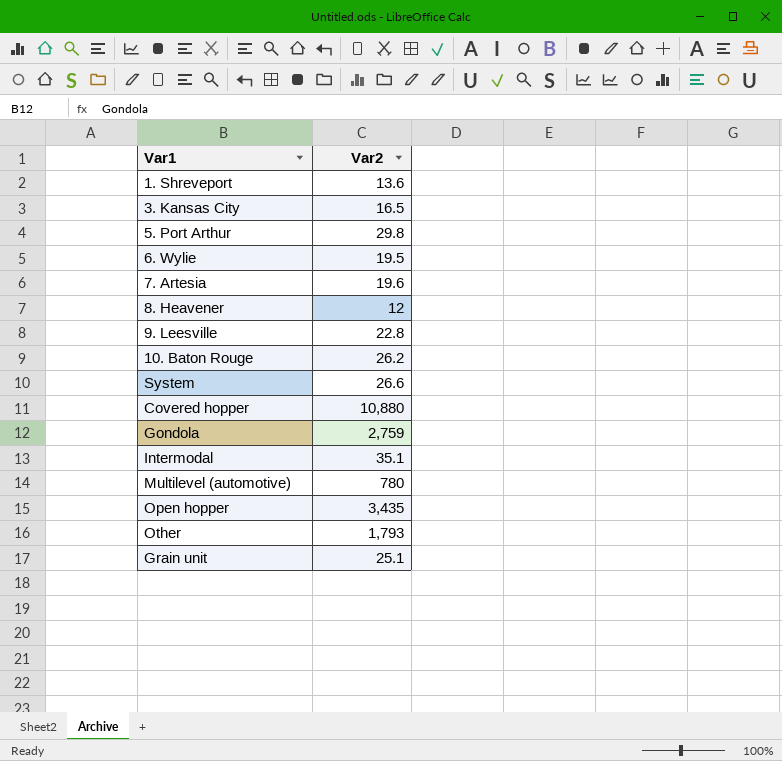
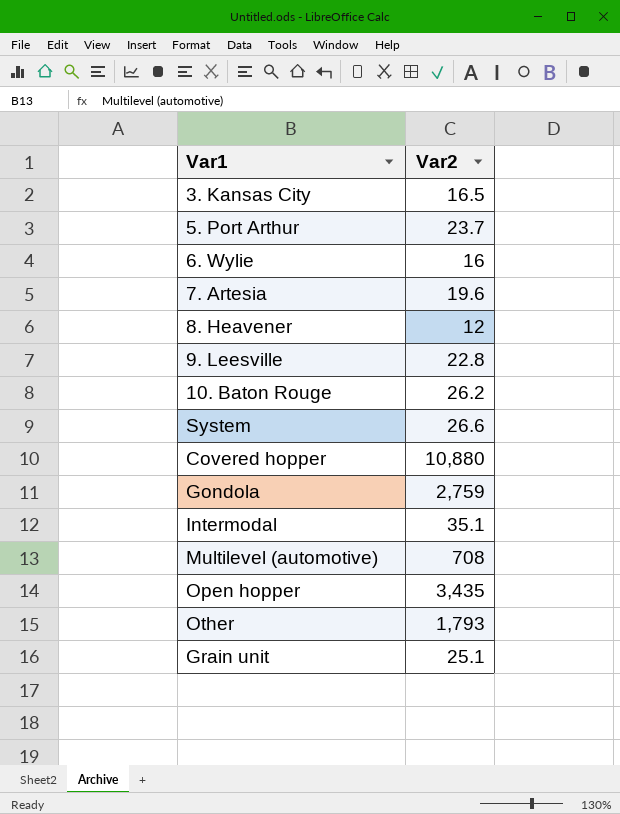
row 1. Shreveport: 13.6 -> none
5. Port Arthur | Var2: 29.8 -> 23.7
6. Wylie | Var2: 19.5 -> 16
Multilevel (automotive) | Var2: 780 -> 708

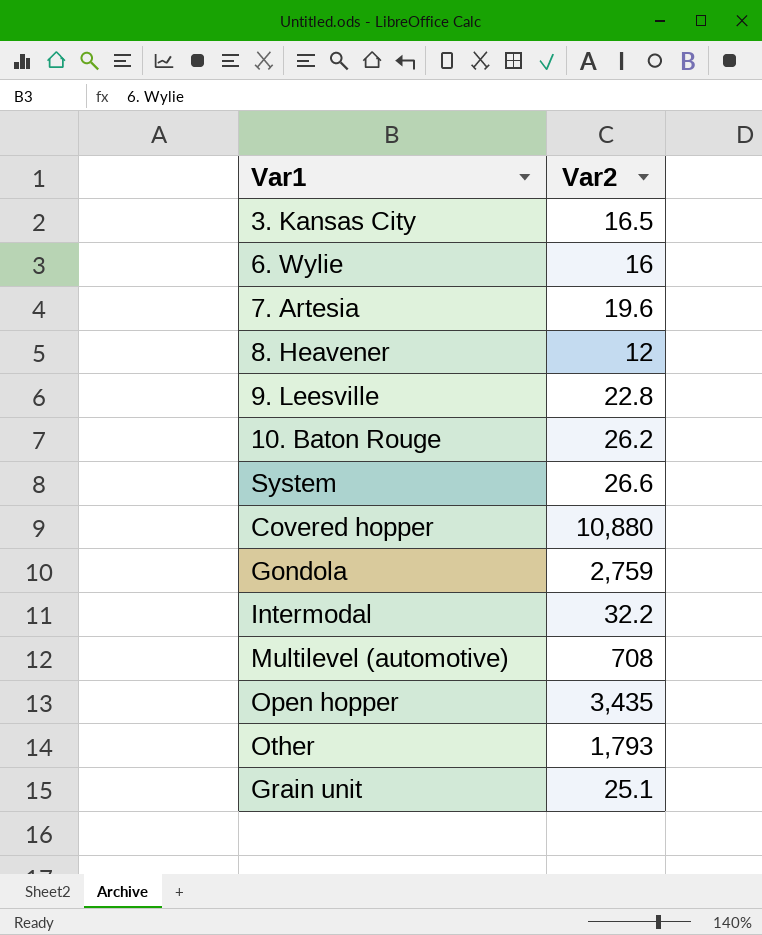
row 5. Port Arthur: 23.7 -> none
Intermodal | Var2: 35.1 -> 32.2

